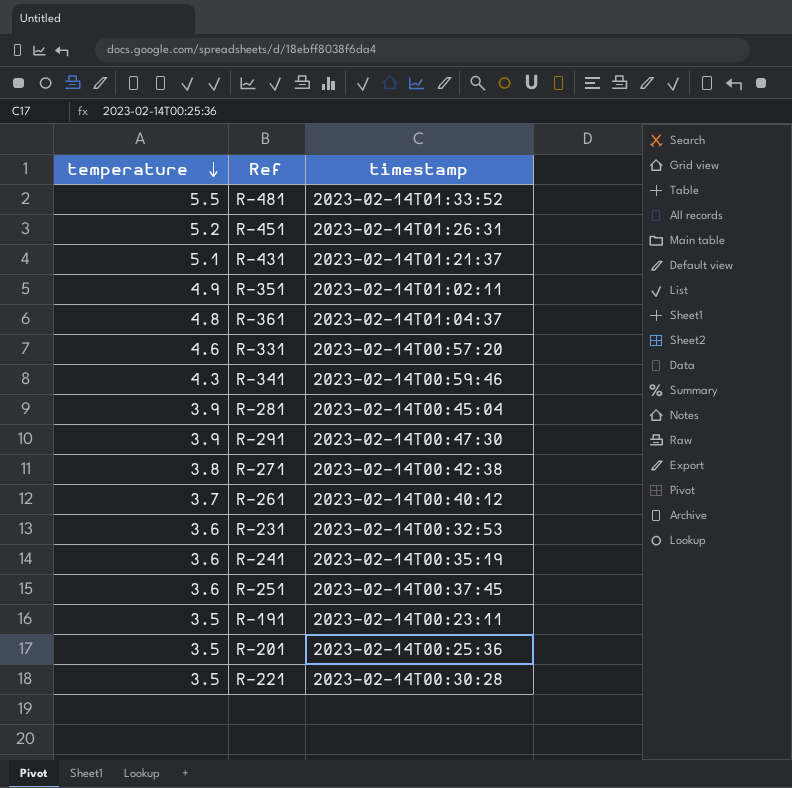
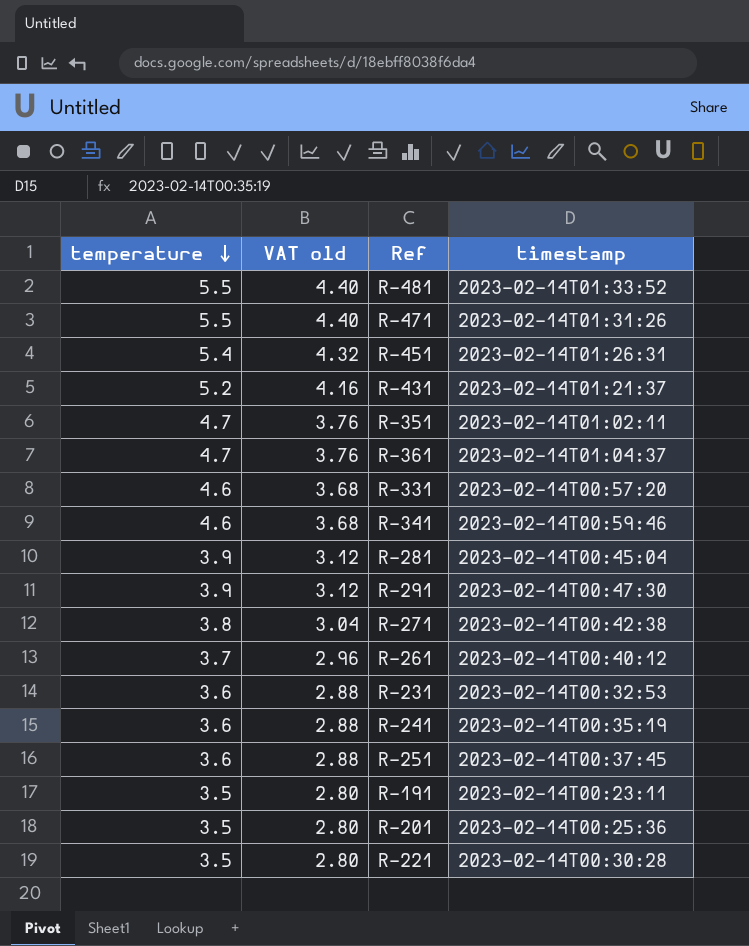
column VAT old | formula: none -> [temperature] * 0.8
row R-471: none -> 5.5 | 4.40 | 2023-02-14T01:31:26
R-451 | temperature: 5.2 -> 5.4
R-431 | temperature: 5.1 -> 5.2
R-351 | temperature: 4.9 -> 4.7
R-361 | temperature: 4.8 -> 4.7
R-341 | temperature: 4.3 -> 4.6

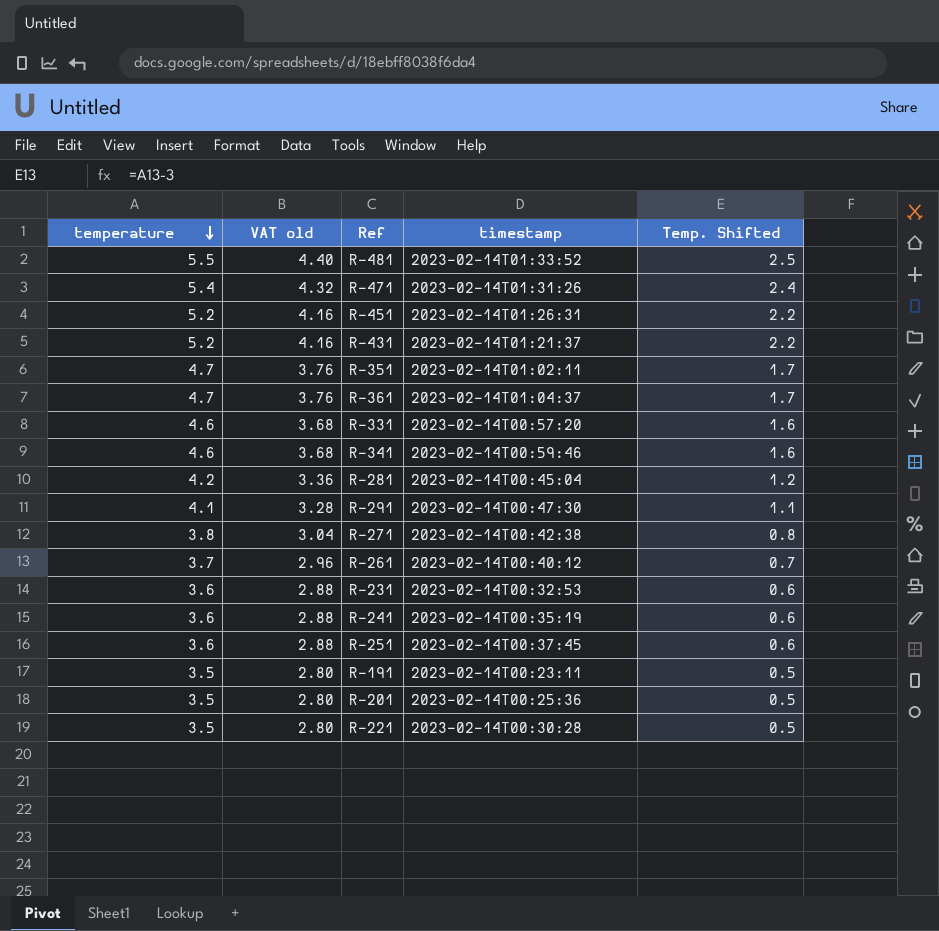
column Temp. Shifted | formula: none -> [temperature] - 3
R-471 | temperature: 5.5 -> 5.4
R-471 | VAT old: 4.40 -> 4.32
R-451 | temperature: 5.4 -> 5.2
R-451 | VAT old: 4.32 -> 4.16
R-281 | temperature: 3.9 -> 4.2
R-281 | VAT old: 3.12 -> 3.36
R-291 | temperature: 3.9 -> 4.1
R-291 | VAT old: 3.12 -> 3.28

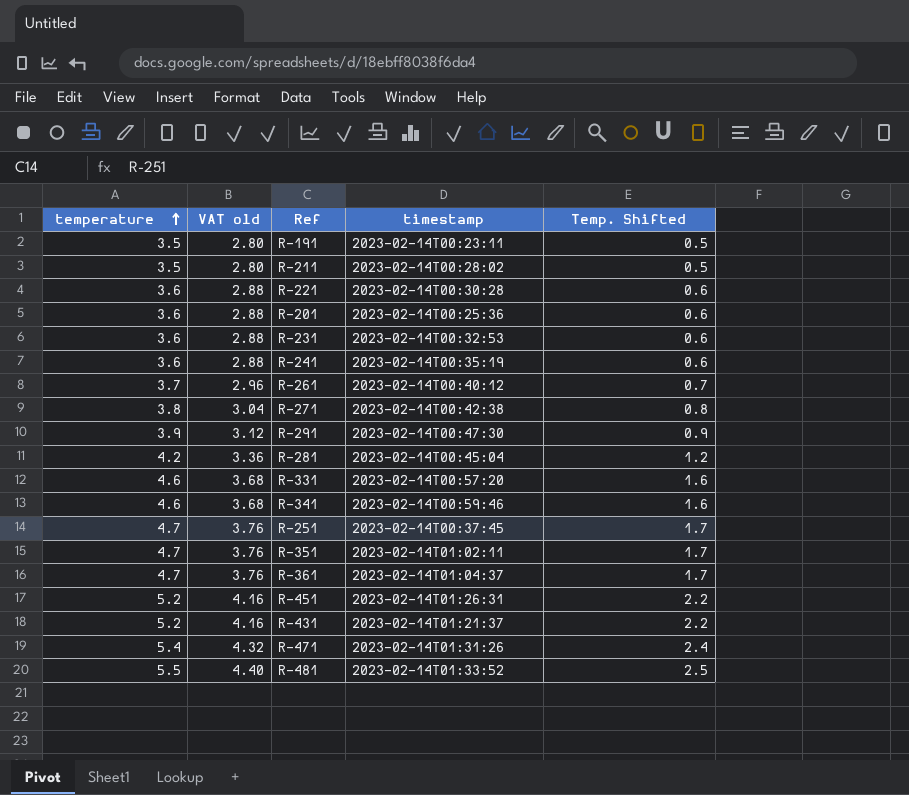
row order: temperature descending -> temperature ascending
row R-211: none -> 3.5 | 2.80 | 2023-02-14T00:28:02 | 0.5
R-221 | temperature: 3.5 -> 3.6
R-221 | VAT old: 2.80 -> 2.88
R-221 | Temp. Shifted: 0.5 -> 0.6
R-201 | temperature: 3.5 -> 3.6
R-201 | VAT old: 2.80 -> 2.88
R-201 | Temp. Shifted: 0.5 -> 0.6
R-291 | temperature: 4.1 -> 3.9
R-291 | VAT old: 3.28 -> 3.12
R-291 | Temp. Shifted: 1.1 -> 0.9
R-251 | temperature: 3.6 -> 4.7
R-251 | VAT old: 2.88 -> 3.76
R-251 | Temp. Shifted: 0.6 -> 1.7

